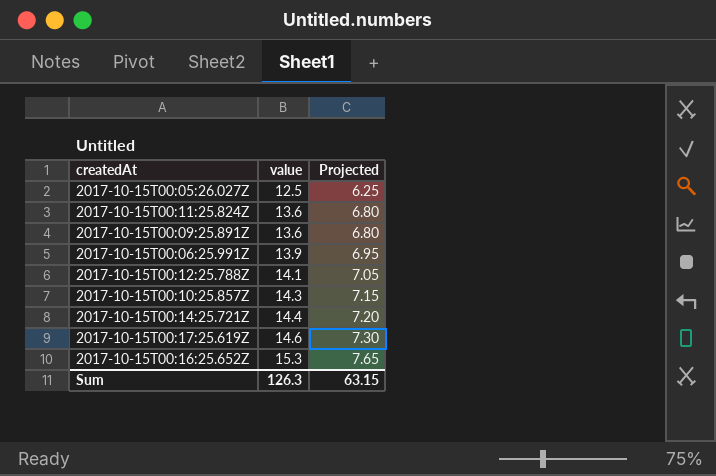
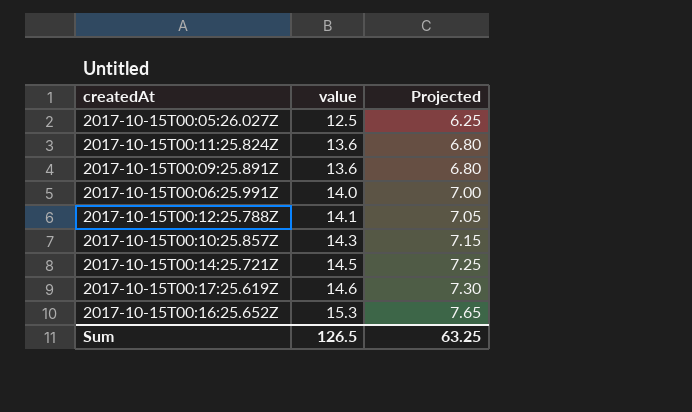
2017-10-15T00:06:25.991Z | value: 13.9 -> 14.0
2017-10-15T00:06:25.991Z | Projected: 6.95 -> 7.00
2017-10-15T00:14:25.721Z | value: 14.4 -> 14.5
2017-10-15T00:14:25.721Z | Projected: 7.20 -> 7.25
Sum | value: 126.3 -> 126.5
Sum | Projected: 63.15 -> 63.25

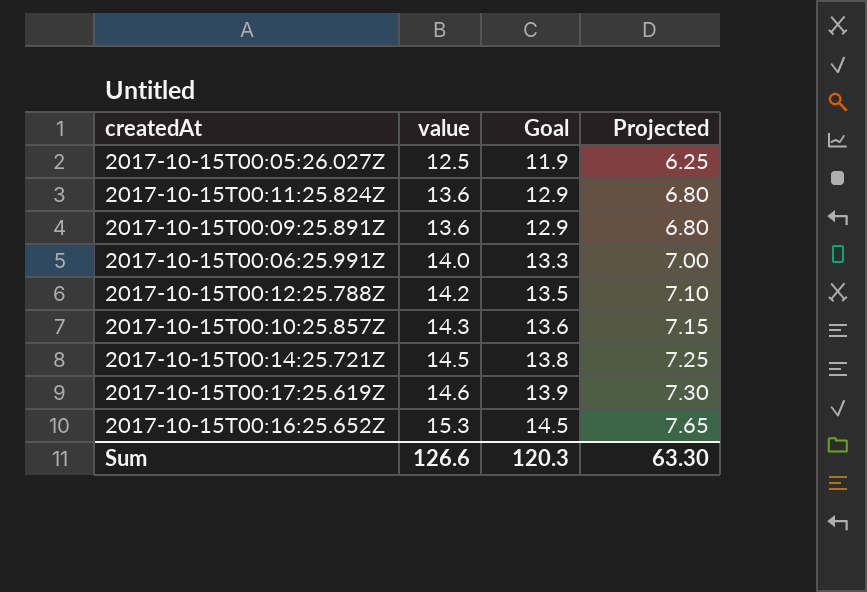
column Goal | formula: none -> [value] * 0.95
2017-10-15T00:12:25.788Z | value: 14.1 -> 14.2
2017-10-15T00:12:25.788Z | Projected: 7.05 -> 7.10
Sum | value: 126.5 -> 126.6
Sum | Projected: 63.25 -> 63.30

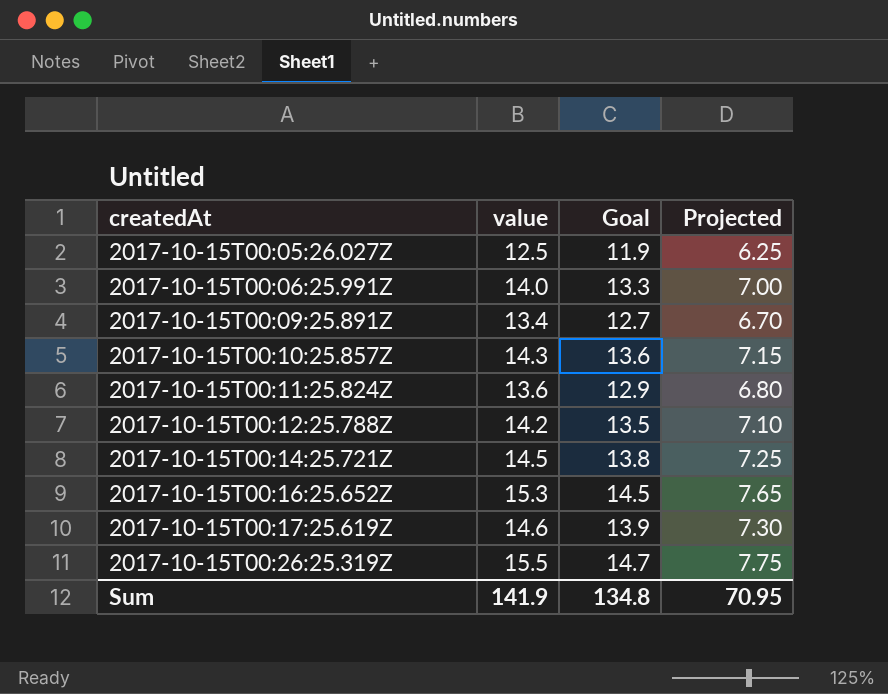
row order: value ascending -> createdAt ascending
2017-10-15T00:09:25.891Z | value: 13.6 -> 13.4
2017-10-15T00:09:25.891Z | Goal: 12.9 -> 12.7
2017-10-15T00:09:25.891Z | Projected: 6.80 -> 6.70
row 2017-10-15T00:26:25.319Z: none -> 15.5 | 14.7 | 7.75
Sum | value: 126.6 -> 141.9
Sum | Goal: 120.3 -> 134.8
Sum | Projected: 63.30 -> 70.95

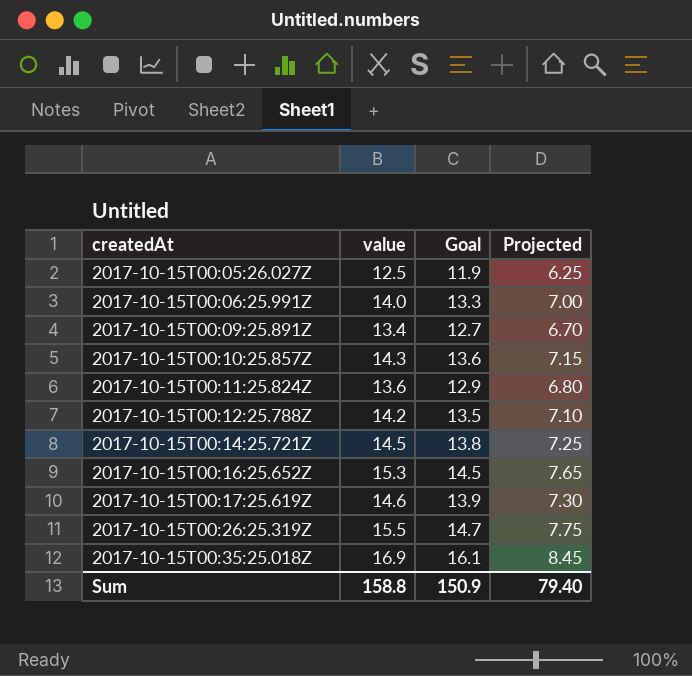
row 2017-10-15T00:35:25.018Z: none -> 16.9 | 16.1 | 8.45
Sum | value: 141.9 -> 158.8
Sum | Goal: 134.8 -> 150.9
Sum | Projected: 70.95 -> 79.40

